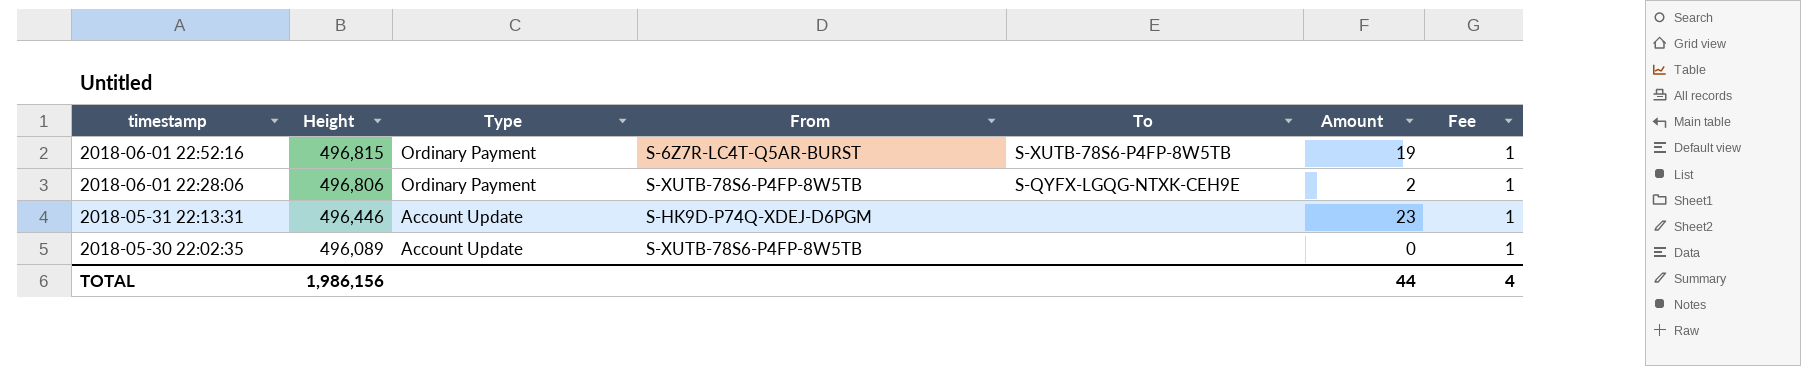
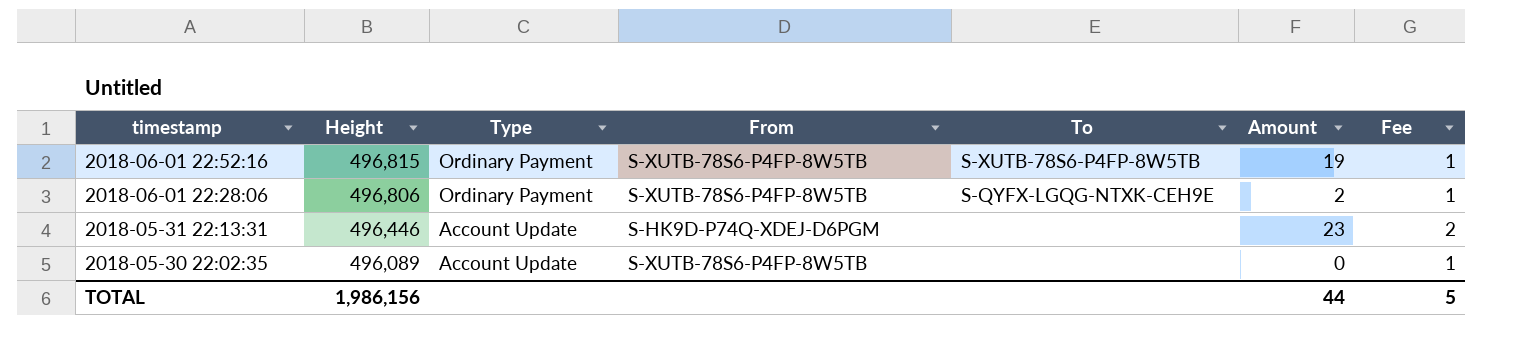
2018-06-01 22:52:16 | From: S-6Z7R-LC4T-Q5AR-BURST -> S-XUTB-78S6-P4FP-8W5TB
2018-05-31 22:13:31 | Fee: 1 -> 2
TOTAL | Fee: 4 -> 5

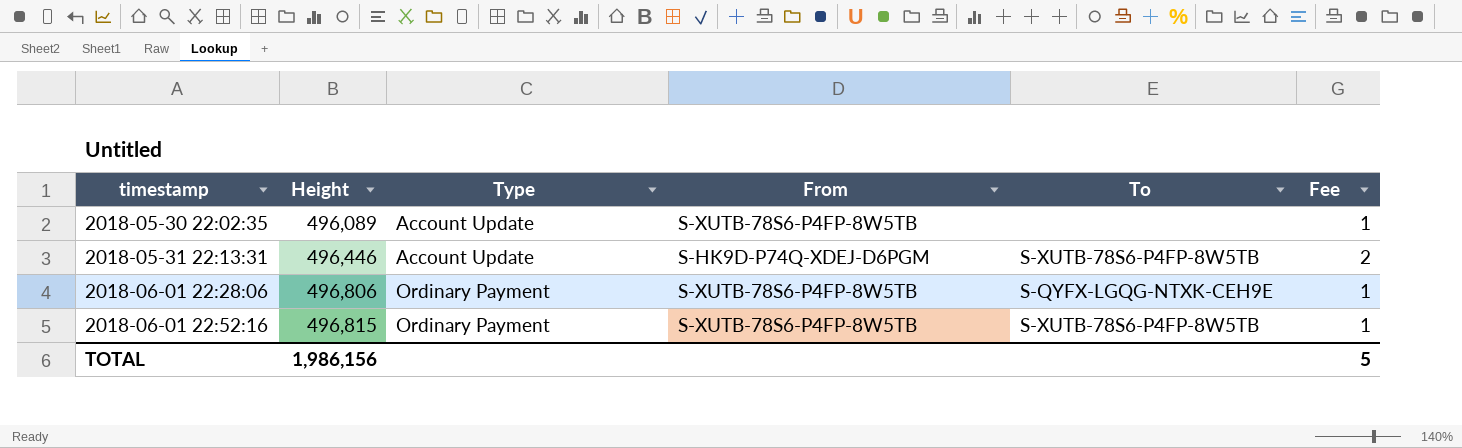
row order: timestamp descending -> timestamp ascending
column Amount | position: 6 -> none
2018-05-31 22:13:31 | To: none -> S-XUTB-78S6-P4FP-8W5TB

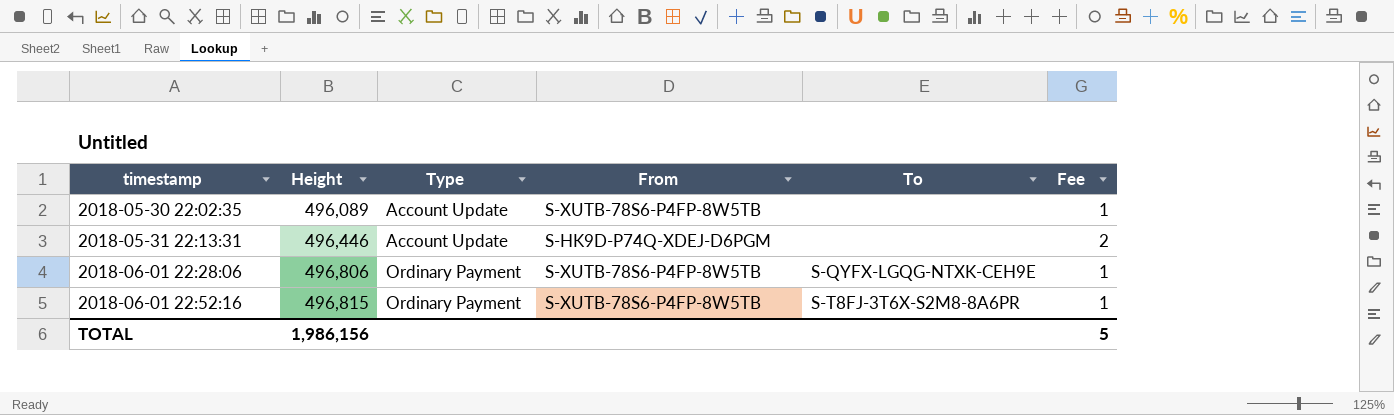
2018-05-31 22:13:31 | To: S-XUTB-78S6-P4FP-8W5TB -> none
2018-06-01 22:52:16 | To: S-XUTB-78S6-P4FP-8W5TB -> S-T8FJ-3T6X-S2M8-8A6PR

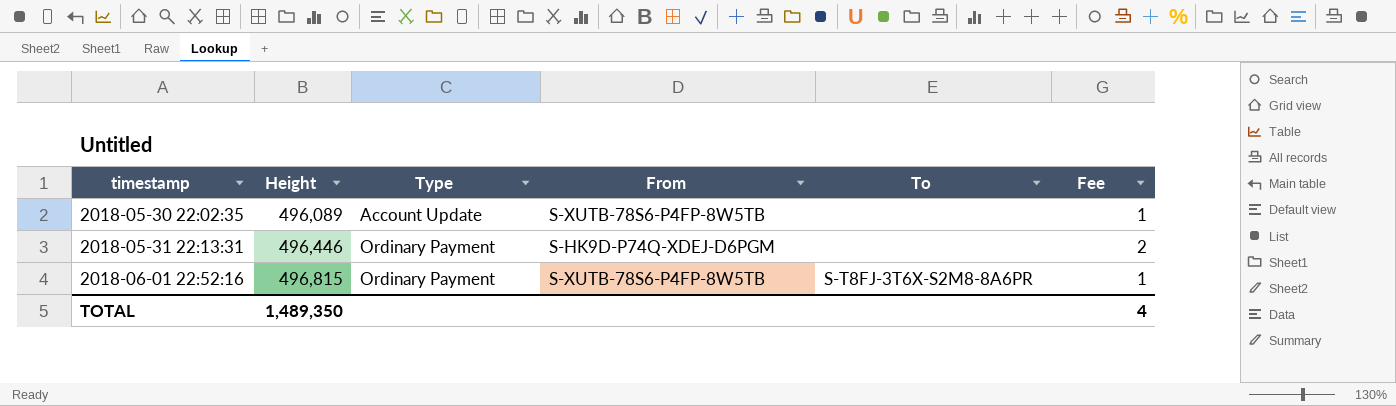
row 2018-06-01 22:28:06: 496,806 | Ordinary Payment | S-XUTB-78S6-P4FP-8W5TB | S-QYFX-LGQG-NTXK-CEH9E | 1 -> none
2018-05-31 22:13:31 | Type: Account Update -> Ordinary Payment
TOTAL | Height: 1,986,156 -> 1,489,350
TOTAL | Fee: 5 -> 4

